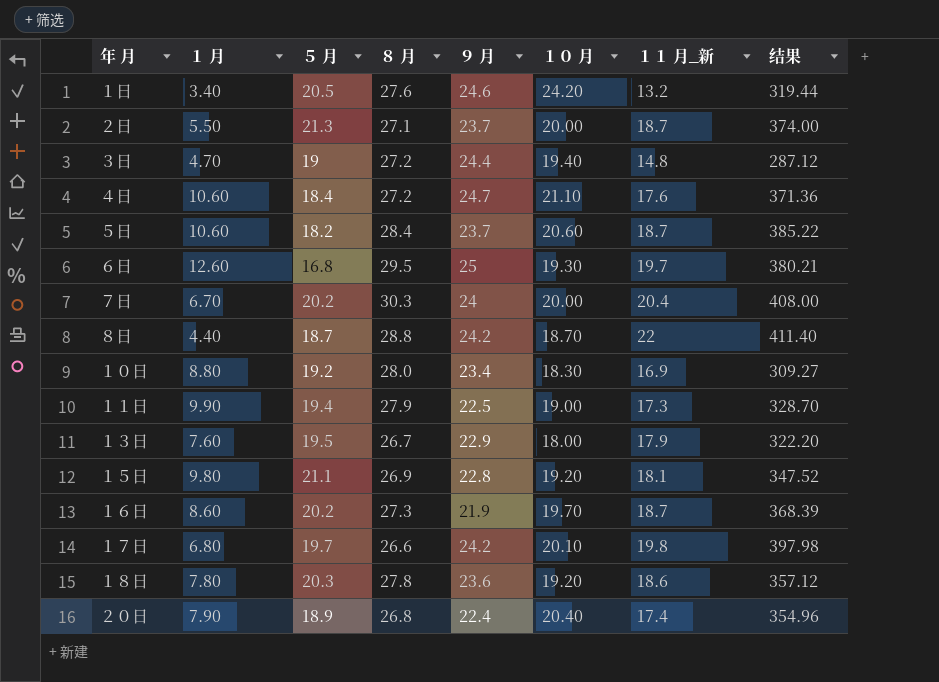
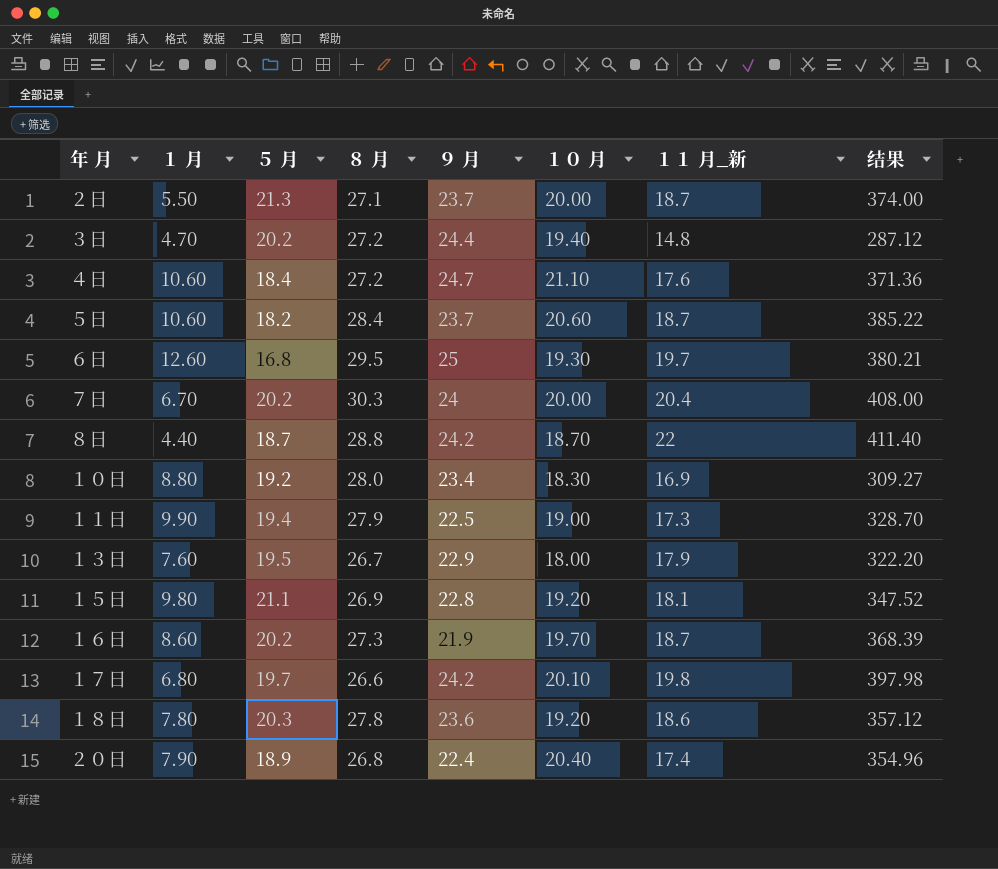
row １日: 3.40 | 20.5 | 27.6 | 24.6 | 24.20 | 13.2 | 319.44 -> none
３日 | ５ 月: 19 -> 20.2

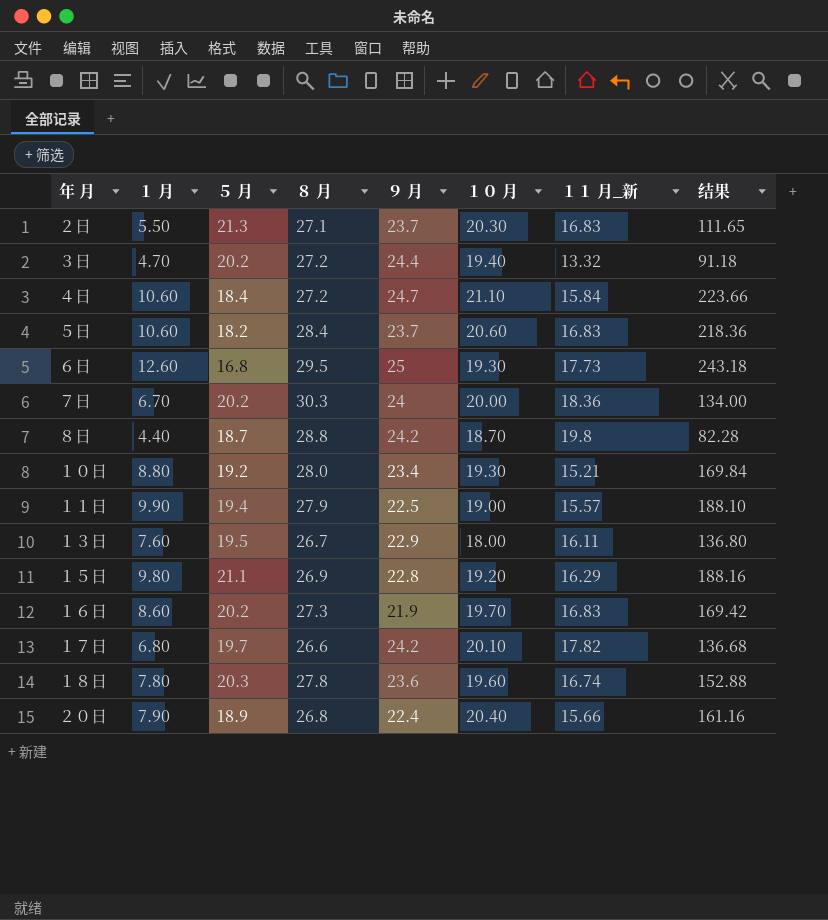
column 结果 | formula: [１０ 月] * [１１ 月_新] -> [１ 月] * [１０ 月]
２日 | １０ 月: 20.00 -> 20.30
２日 | １１ 月_新: 18.7 -> 16.83
３日 | １１ 月_新: 14.8 -> 13.32
４日 | １１ 月_新: 17.6 -> 15.84
５日 | １１ 月_新: 18.7 -> 16.83
６日 | １１ 月_新: 19.7 -> 17.73
７日 | １１ 月_新: 20.4 -> 18.36
８日 | １１ 月_新: 22 -> 19.8
１０日 | １０ 月: 18.30 -> 19.30
１０日 | １１ 月_新: 16.9 -> 15.21
１１日 | １１ 月_新: 17.3 -> 15.57
１３日 | １１ 月_新: 17.9 -> 16.11
１５日 | １１ 月_新: 18.1 -> 16.29
１６日 | １１ 月_新: 18.7 -> 16.83
１７日 | １１ 月_新: 19.8 -> 17.82
１８日 | １０ 月: 19.20 -> 19.60
１８日 | １１ 月_新: 18.6 -> 16.74
２０日 | １１ 月_新: 17.4 -> 15.66

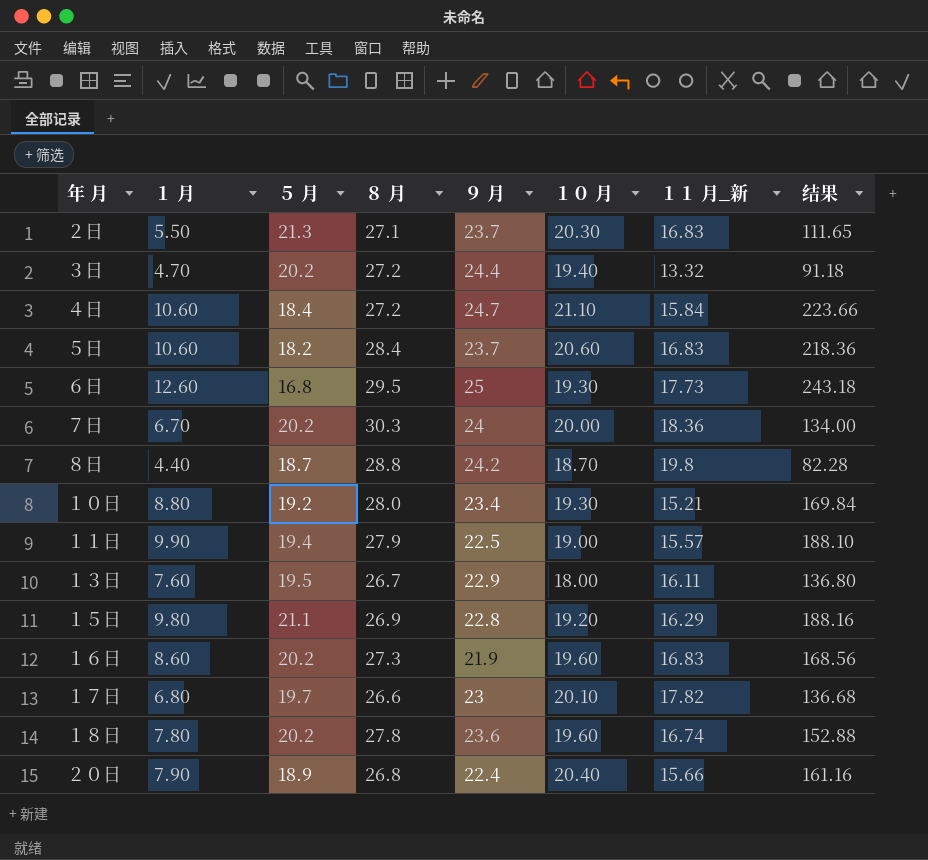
１６日 | １０ 月: 19.70 -> 19.60
１６日 | 结果: 169.42 -> 168.56
１７日 | ９ 月: 24.2 -> 23
１８日 | ５ 月: 20.3 -> 20.2

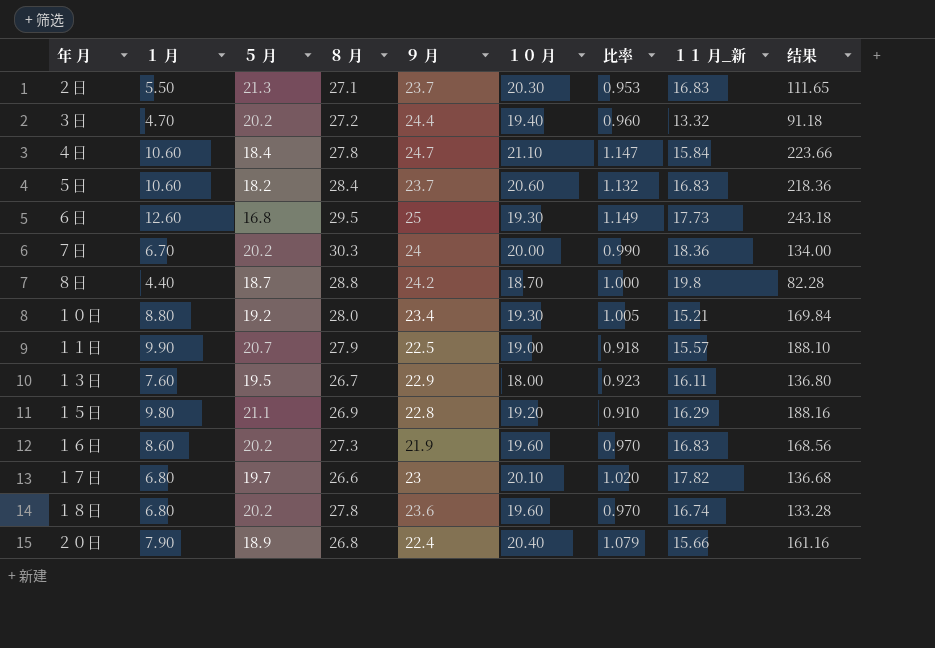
column 比率 | formula: none -> [１０ 月] / [５ 月]
４日 | ８ 月: 27.2 -> 27.8
１１日 | ５ 月: 19.4 -> 20.7
１８日 | １ 月: 7.80 -> 6.80
１８日 | 结果: 152.88 -> 133.28

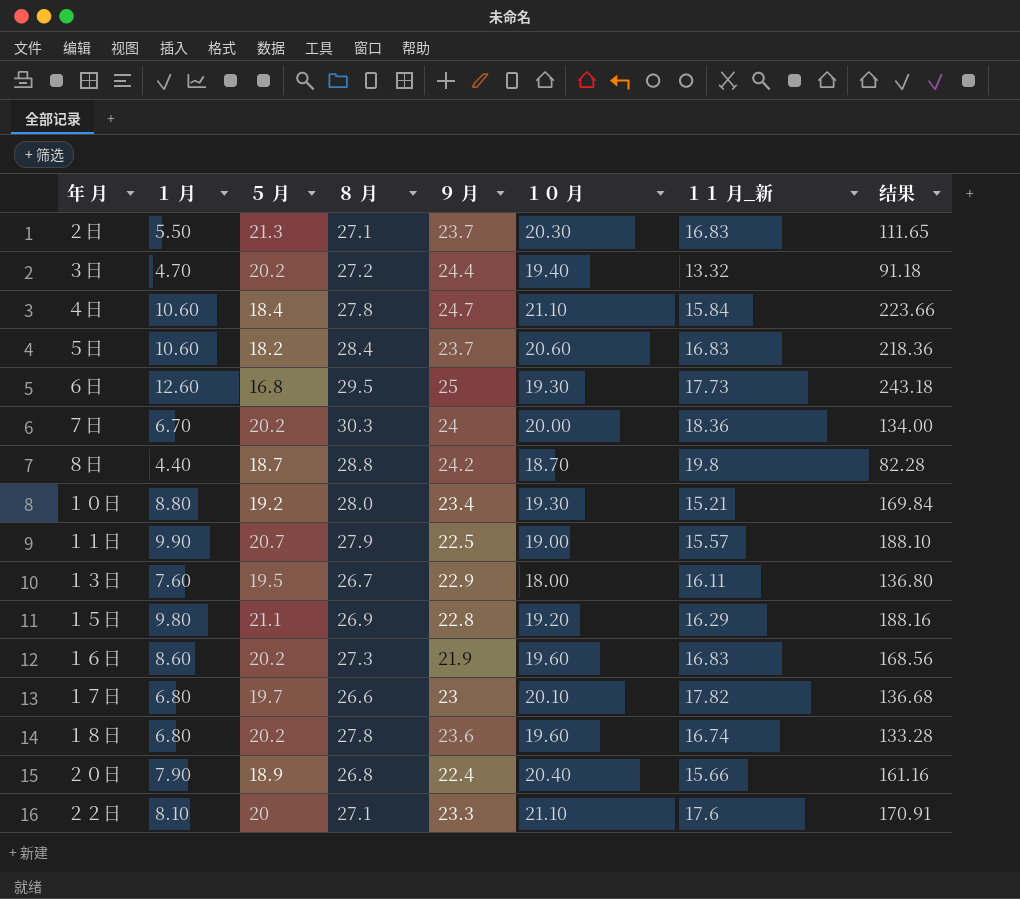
column 比率 | formula: [１０ 月] / [５ 月] -> none
row ２２日: none -> 8.10 | 20 | 27.1 | 23.3 | 21.10 | 17.6 | 170.91

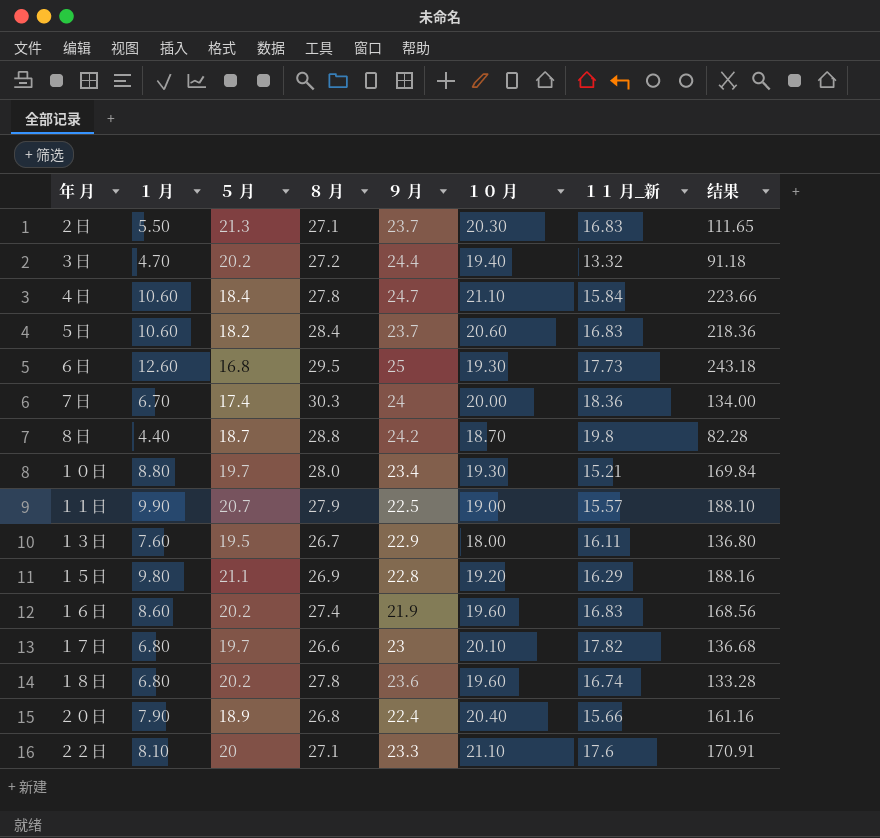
７日 | ５ 月: 20.2 -> 17.4
１０日 | ５ 月: 19.2 -> 19.7
１６日 | ８ 月: 27.3 -> 27.4

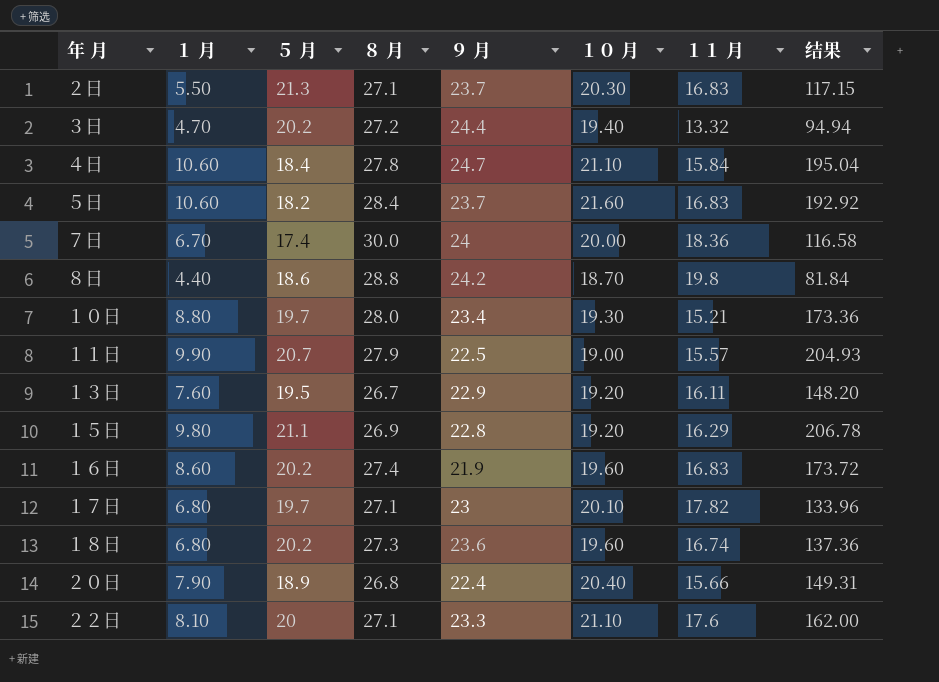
column name: １１ 月_新 -> １１ 月
column 结果 | formula: [１ 月] * [１０ 月] -> [１ 月] * [５ 月]
row ６日: 12.60 | 16.8 | 29.5 | 25 | 19.30 | 17.73 | 243.18 -> none
５日 | １０ 月: 20.60 -> 21.60
７日 | ８ 月: 30.3 -> 30.0
８日 | ５ 月: 18.7 -> 18.6
１３日 | １０ 月: 18.00 -> 19.20
１７日 | ８ 月: 26.6 -> 27.1
１８日 | ８ 月: 27.8 -> 27.3

